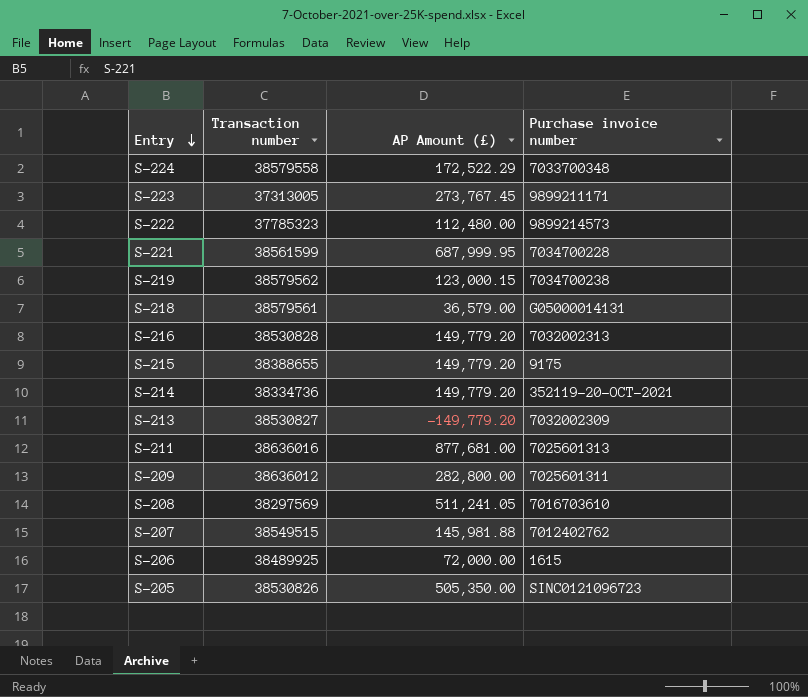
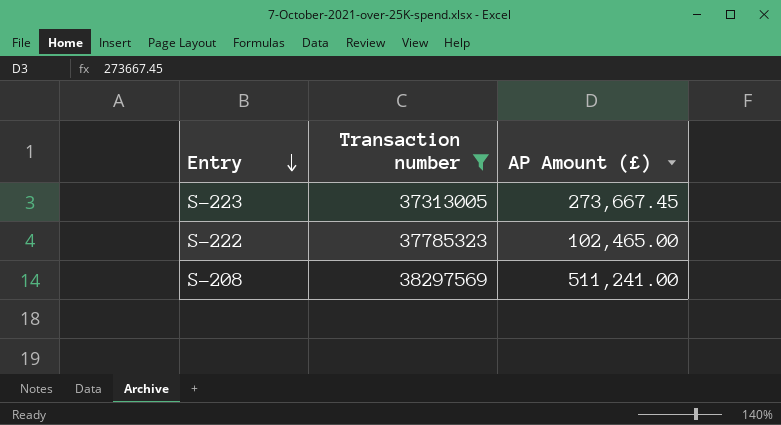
filter: none -> Transaction number <= 38297569
column Purchase invoice number | position: 4 -> none
S-223 | AP Amount (£): 273,767.45 -> 273,667.45
S-222 | AP Amount (£): 112,480.00 -> 102,465.00
S-208 | AP Amount (£): 511,241.05 -> 511,241.00

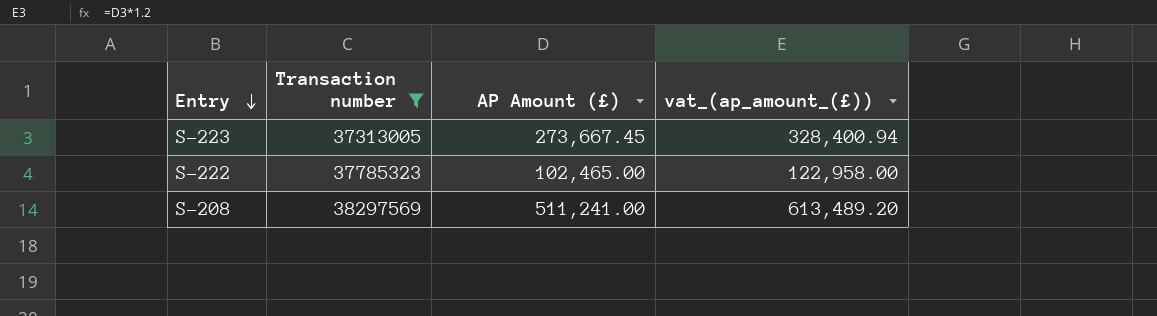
column vat_(ap_amount_(£)) | formula: none -> [AP Amount (£)] * 1.2

